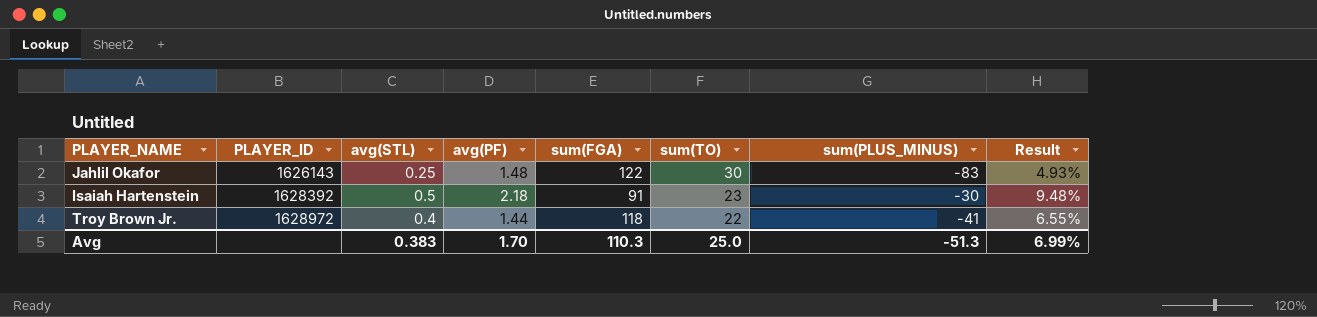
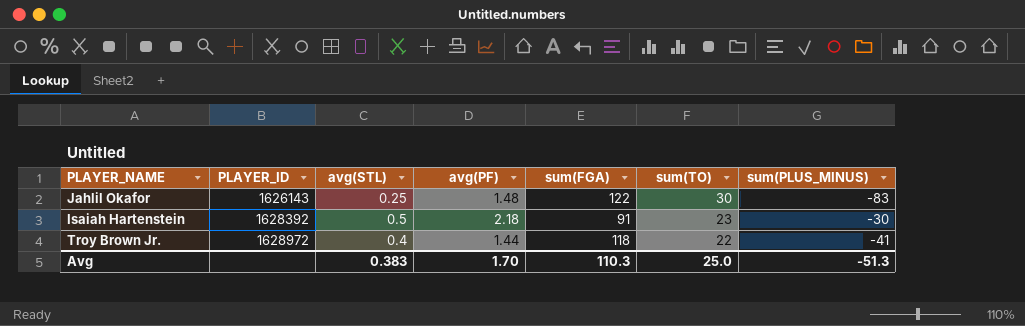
column Result | formula: [avg(PF)] / [sum(TO)] -> none

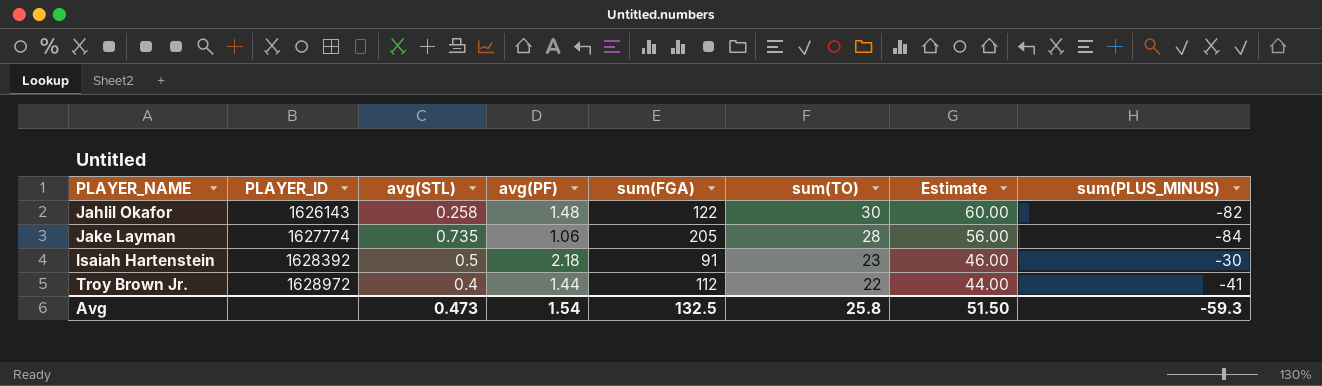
column Estimate | formula: none -> [sum(TO)] * 2
Jahlil Okafor | avg(STL): 0.25 -> 0.258
Jahlil Okafor | sum(PLUS_MINUS): -83 -> -82
row Jake Layman: none -> 1627774 | 0.735 | 1.06 | 205 | 28 | 56.00 | -84
Troy Brown Jr. | sum(FGA): 118 -> 112
Avg | avg(STL): 0.383 -> 0.473
Avg | avg(PF): 1.70 -> 1.54
Avg | sum(FGA): 110.3 -> 132.5
Avg | sum(TO): 25.0 -> 25.8
Avg | sum(PLUS_MINUS): -51.3 -> -59.3

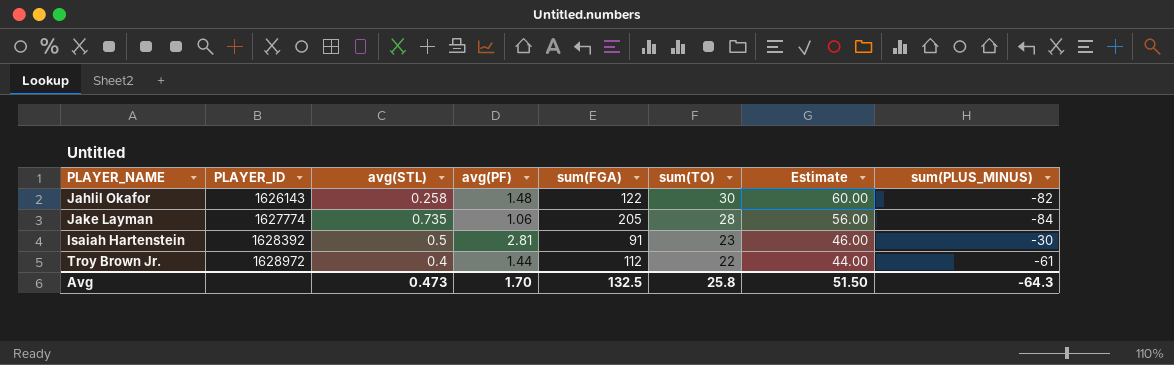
Isaiah Hartenstein | avg(PF): 2.18 -> 2.81
Troy Brown Jr. | sum(PLUS_MINUS): -41 -> -61
Avg | avg(PF): 1.54 -> 1.70
Avg | sum(PLUS_MINUS): -59.3 -> -64.3

